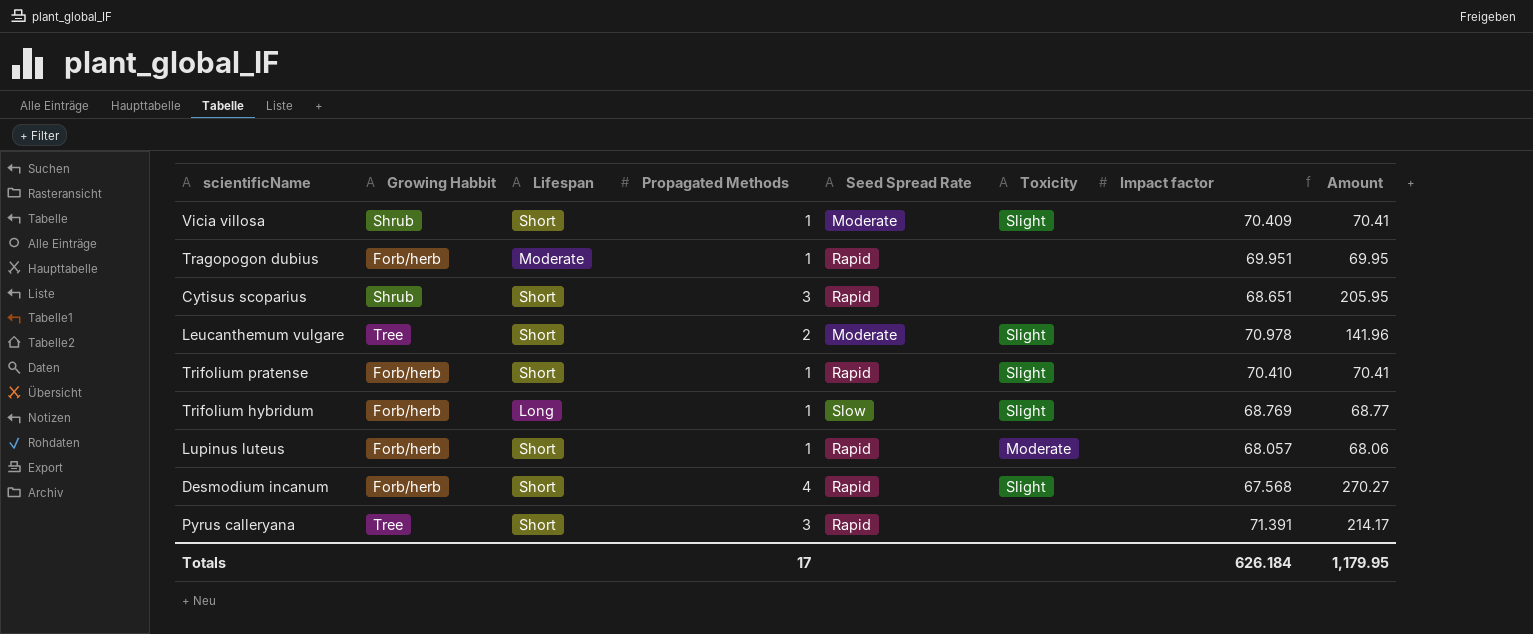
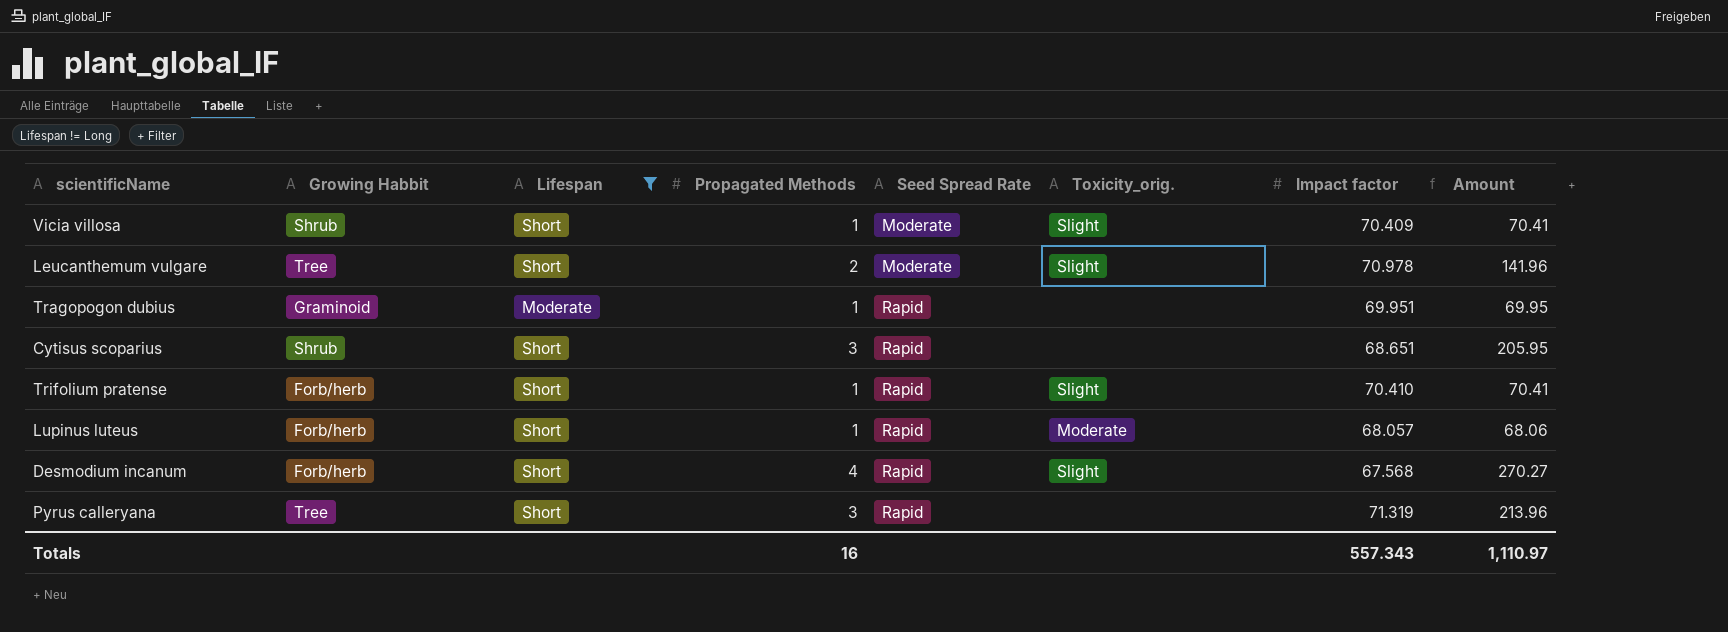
filter: none -> Lifespan != Long
row order: none -> Seed Spread Rate ascending
column name: Toxicity -> Toxicity_orig.
Tragopogon dubius | Growing Habbit: Forb/herb -> Graminoid
Pyrus calleryana | Impact factor: 71.391 -> 71.319
Pyrus calleryana | Amount: 214.17 -> 213.96
Totals | Propagated Methods: 17 -> 16
Totals | Impact factor: 626.184 -> 557.343
Totals | Amount: 1,179.95 -> 1,110.97

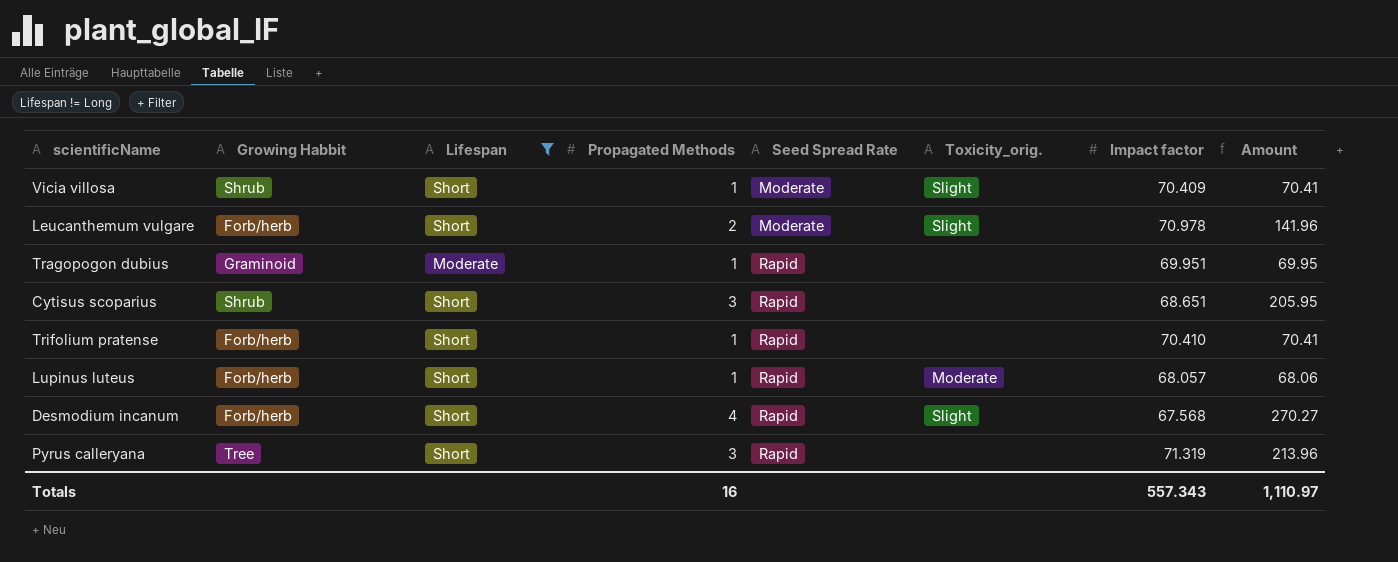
Leucanthemum vulgare | Growing Habbit: Tree -> Forb/herb
Trifolium pratense | Toxicity_orig.: Slight -> none

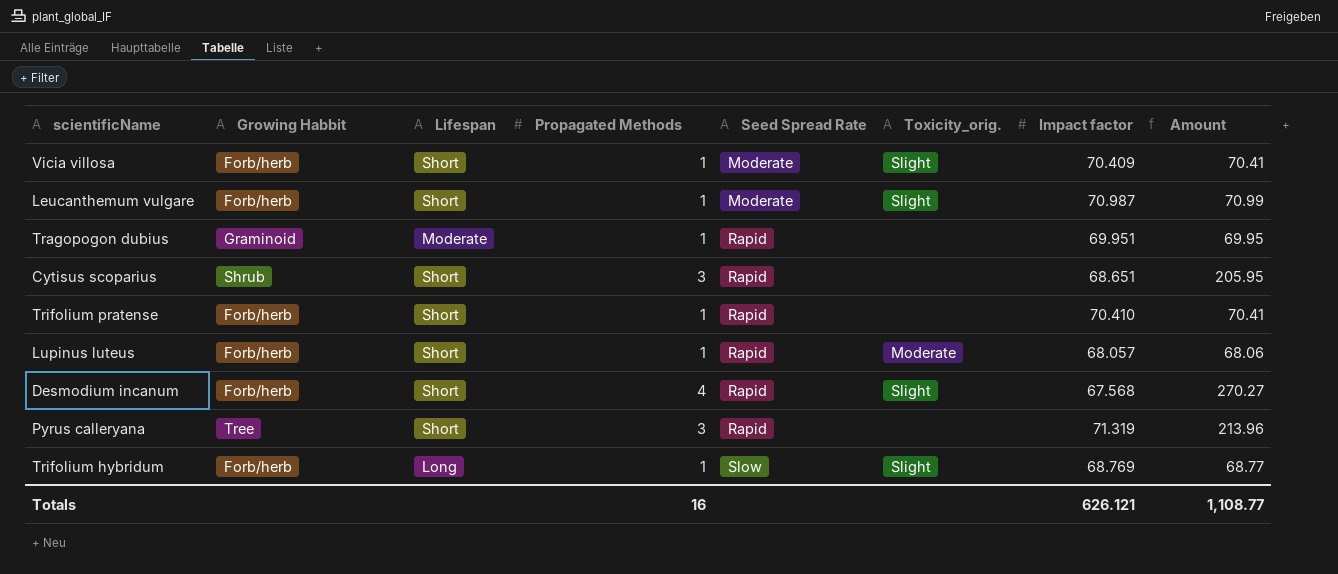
filter: Lifespan != Long -> none
Vicia villosa | Growing Habbit: Shrub -> Forb/herb
Leucanthemum vulgare | Propagated Methods: 2 -> 1
Leucanthemum vulgare | Impact factor: 70.978 -> 70.987
Leucanthemum vulgare | Amount: 141.96 -> 70.99
Totals | Impact factor: 557.343 -> 626.121
Totals | Amount: 1,110.97 -> 1,108.77

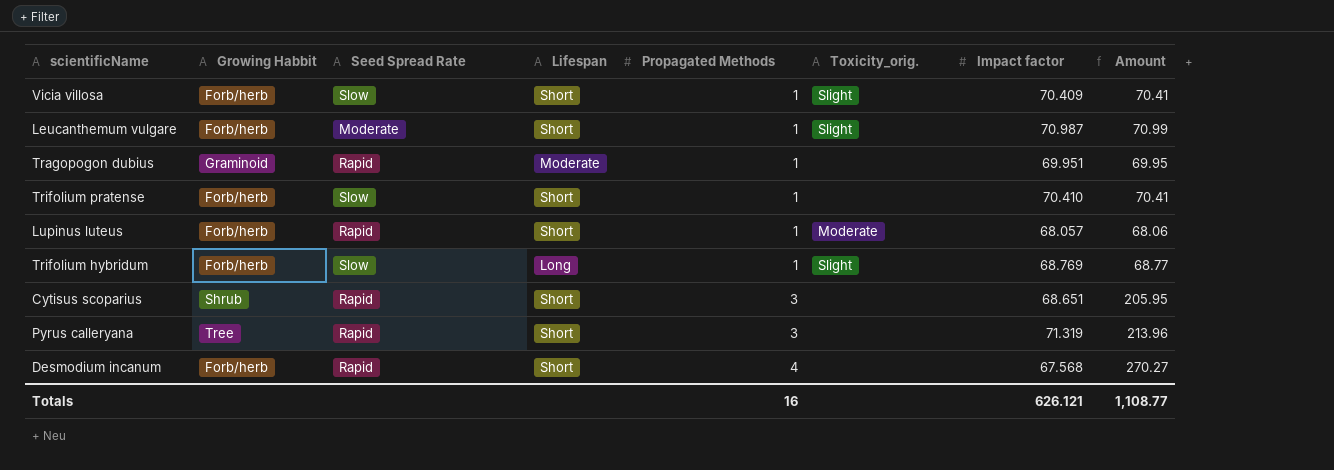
row order: Seed Spread Rate ascending -> Propagated Methods ascending
column Seed Spread Rate | position: 5 -> 3
Vicia villosa | Seed Spread Rate: Moderate -> Slow
Trifolium pratense | Seed Spread Rate: Rapid -> Slow
Desmodium incanum | Toxicity_orig.: Slight -> none

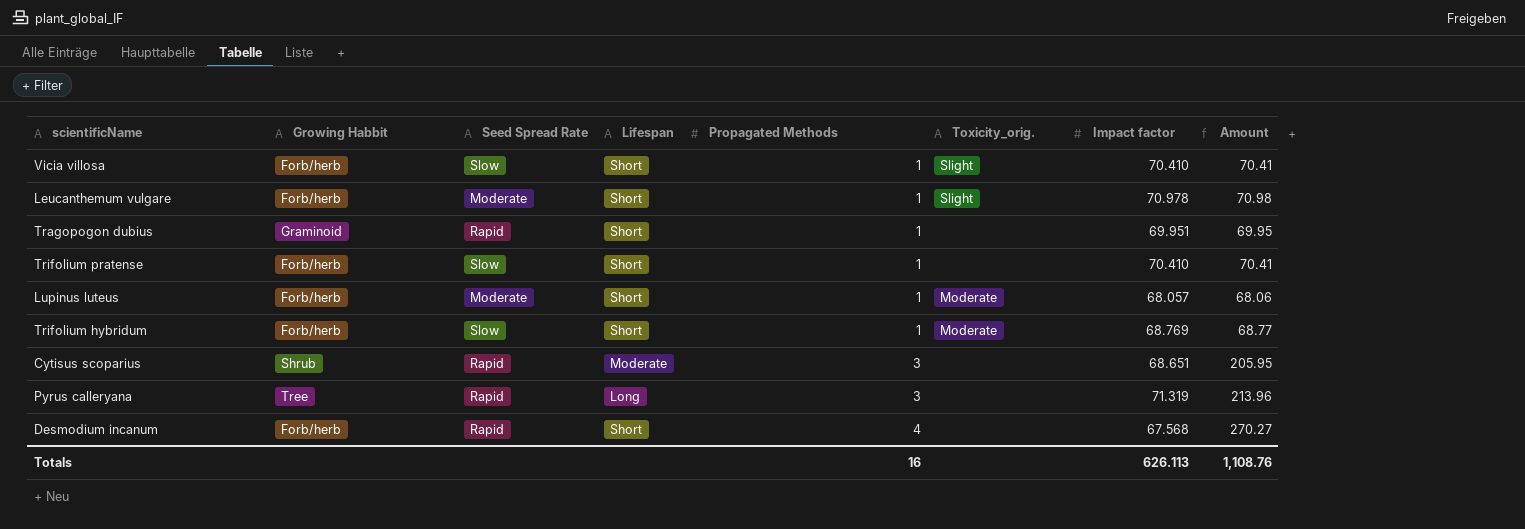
Vicia villosa | Impact factor: 70.409 -> 70.410
Leucanthemum vulgare | Impact factor: 70.987 -> 70.978
Leucanthemum vulgare | Amount: 70.99 -> 70.98
Tragopogon dubius | Lifespan: Moderate -> Short
Lupinus luteus | Seed Spread Rate: Rapid -> Moderate
Trifolium hybridum | Lifespan: Long -> Short
Trifolium hybridum | Toxicity_orig.: Slight -> Moderate
Cytisus scoparius | Lifespan: Short -> Moderate
Pyrus calleryana | Lifespan: Short -> Long
Totals | Impact factor: 626.121 -> 626.113
Totals | Amount: 1,108.77 -> 1,108.76

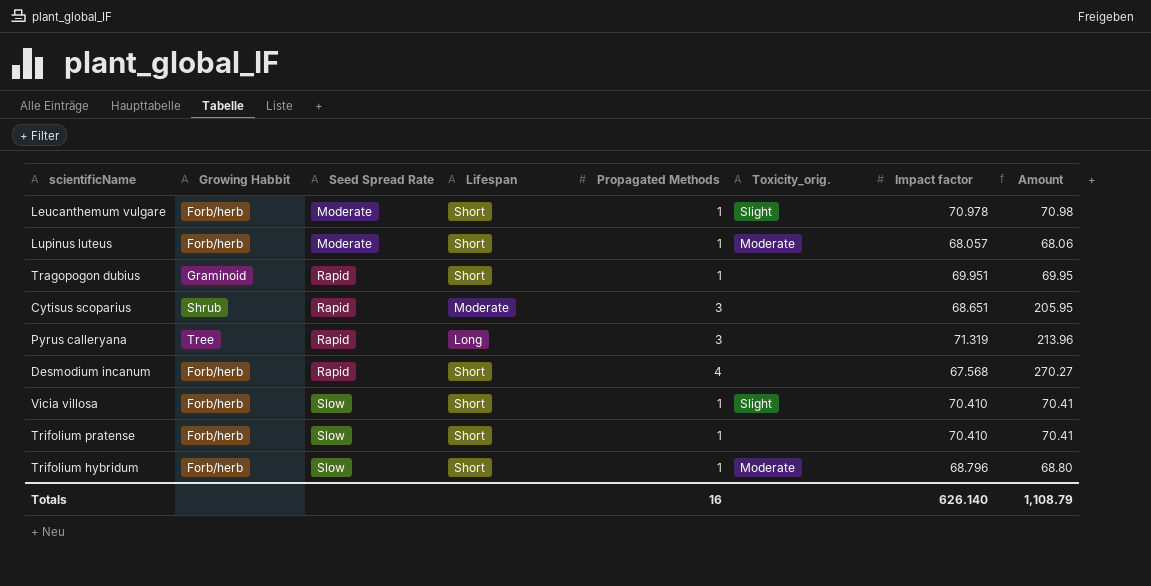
row order: Propagated Methods ascending -> Seed Spread Rate ascending
Trifolium hybridum | Impact factor: 68.769 -> 68.796
Trifolium hybridum | Amount: 68.77 -> 68.80
Totals | Impact factor: 626.113 -> 626.140
Totals | Amount: 1,108.76 -> 1,108.79

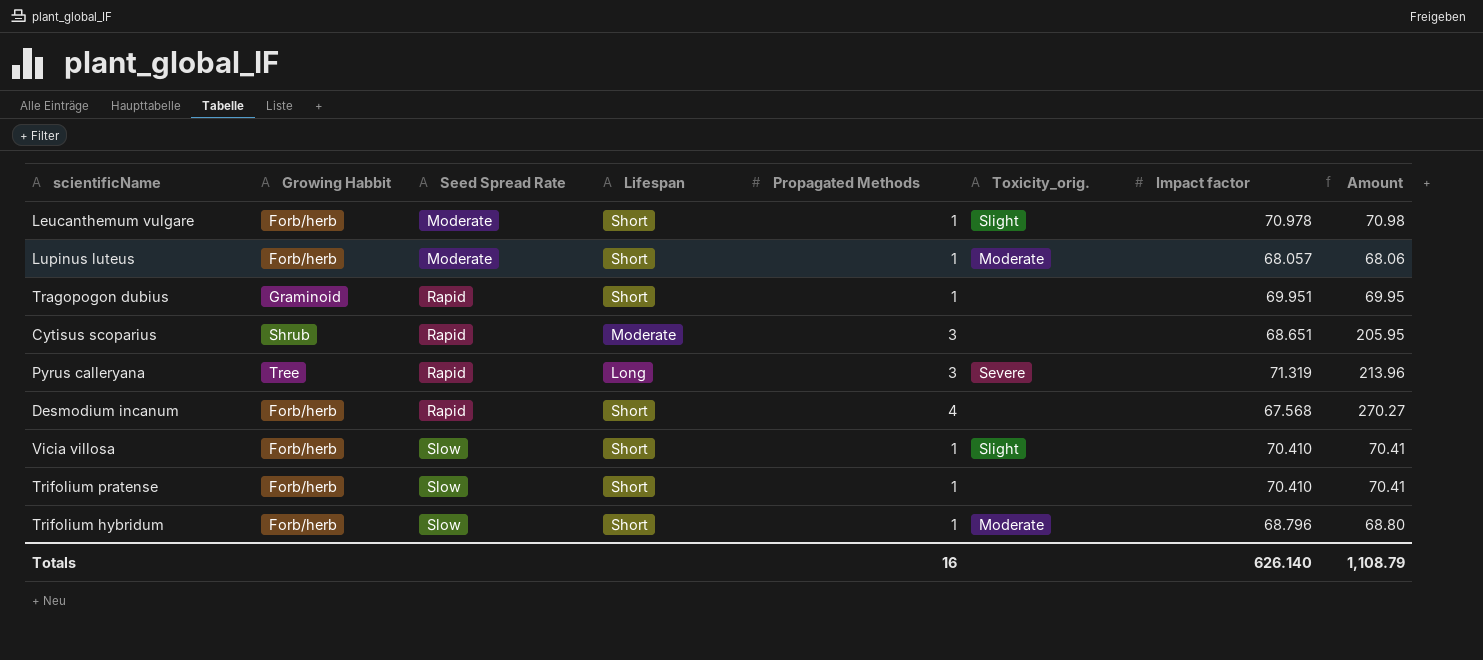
Pyrus calleryana | Toxicity_orig.: none -> Severe

